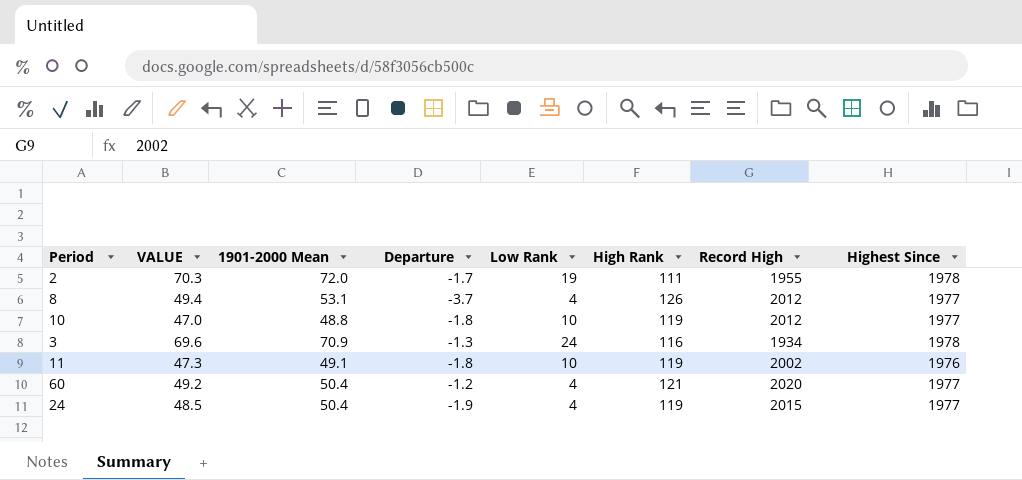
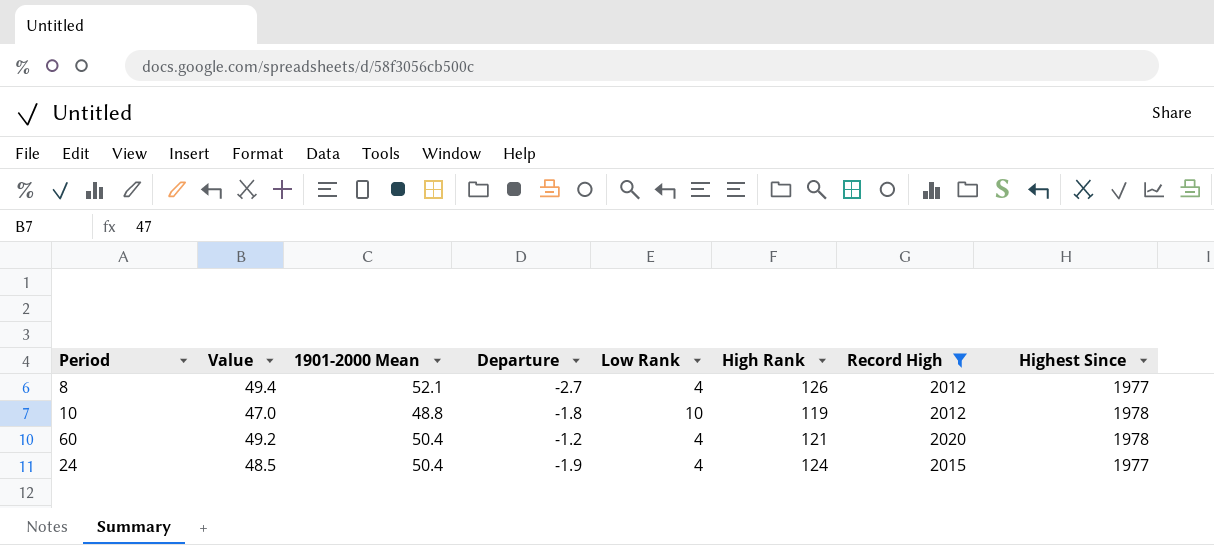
filter: none -> Record High >= 2012
column name: VALUE -> Value
8 | 1901-2000 Mean: 53.1 -> 52.1
8 | Departure: -3.7 -> -2.7
10 | Highest Since: 1977 -> 1978
60 | Highest Since: 1977 -> 1978
24 | High Rank: 119 -> 124

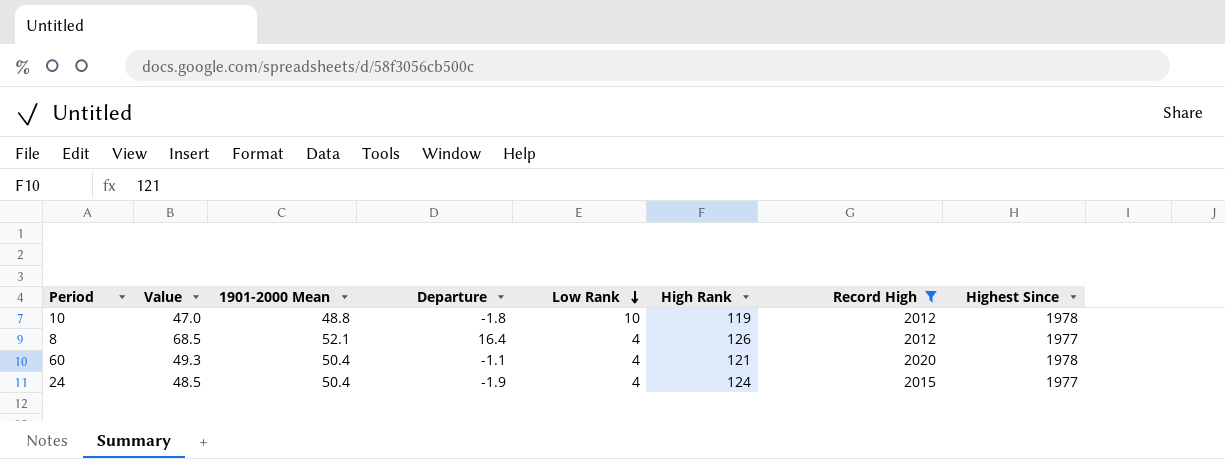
row order: none -> Low Rank descending
8 | Value: 49.4 -> 68.5
8 | Departure: -2.7 -> 16.4
60 | Value: 49.2 -> 49.3
60 | Departure: -1.2 -> -1.1

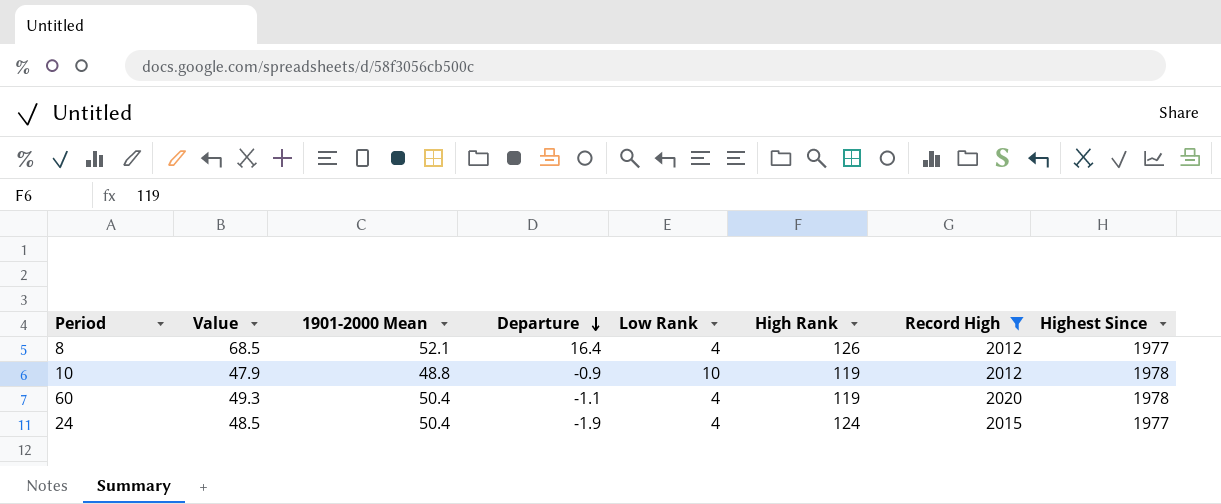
row order: Low Rank descending -> Departure descending
10 | Value: 47.0 -> 47.9
10 | Departure: -1.8 -> -0.9
60 | High Rank: 121 -> 119

